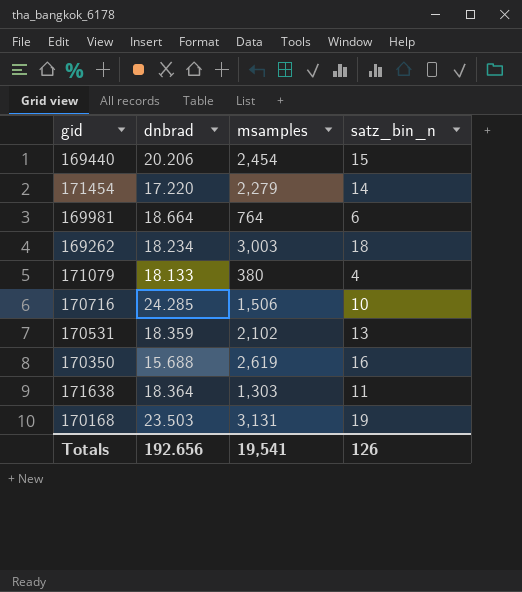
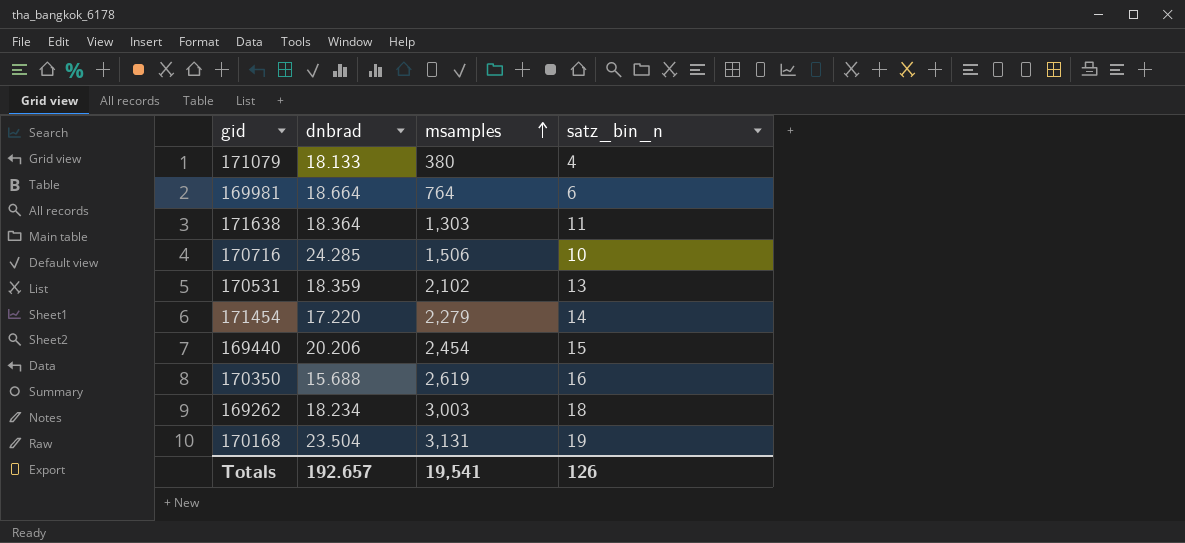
row order: none -> msamples ascending
170168 | dnbrad: 23.503 -> 23.504
Totals | dnbrad: 192.656 -> 192.657

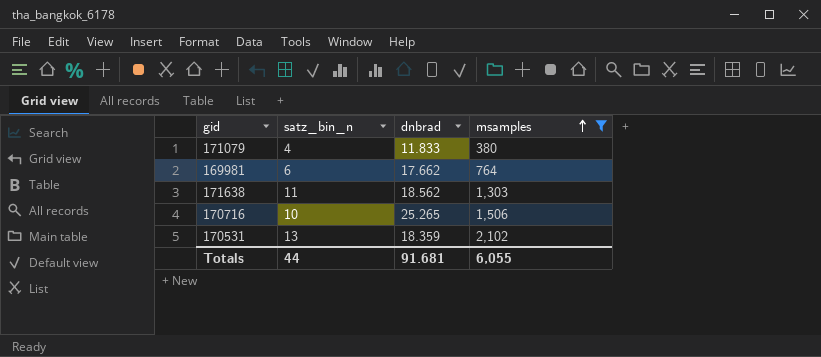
filter: none -> msamples <= 2,102
column satz_bin_n | position: 4 -> 2
171079 | dnbrad: 18.133 -> 11.833
169981 | dnbrad: 18.664 -> 17.662
171638 | dnbrad: 18.364 -> 18.562
170716 | dnbrad: 24.285 -> 25.265
Totals | satz_bin_n: 126 -> 44
Totals | dnbrad: 192.657 -> 91.681
Totals | msamples: 19,541 -> 6,055

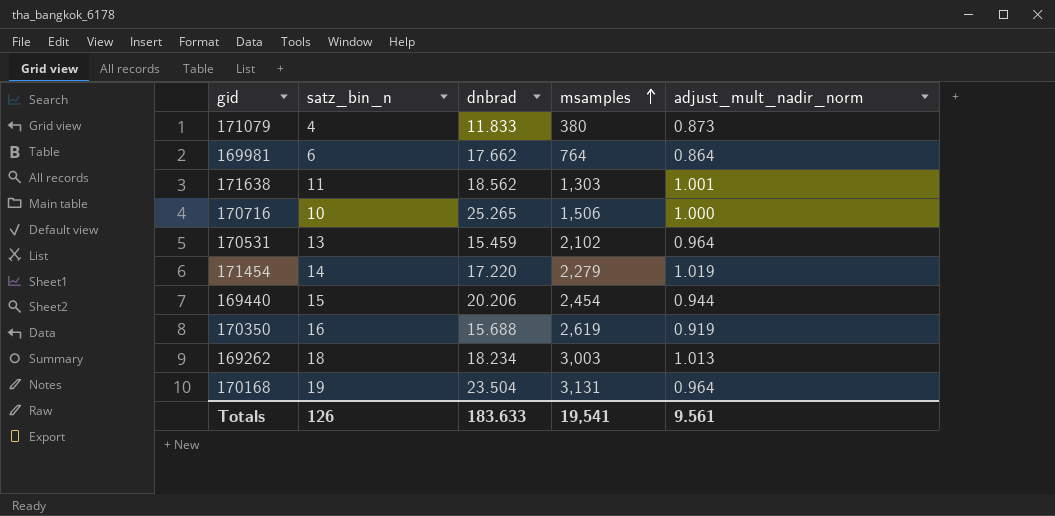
filter: msamples <= 2,102 -> none
column adjust_mult_nadir_norm | position: none -> 5
170531 | dnbrad: 18.359 -> 15.459
Totals | satz_bin_n: 44 -> 126
Totals | dnbrad: 91.681 -> 183.633
Totals | msamples: 6,055 -> 19,541

